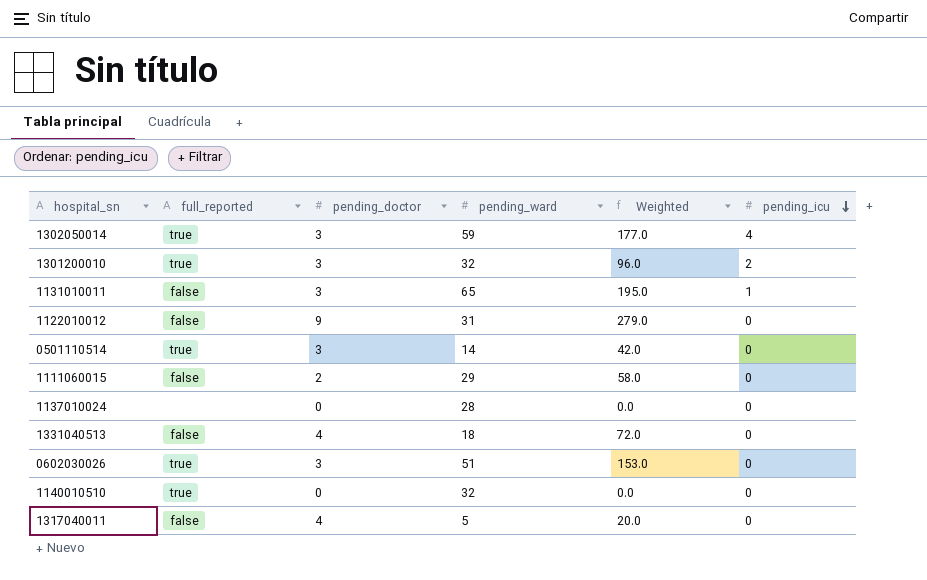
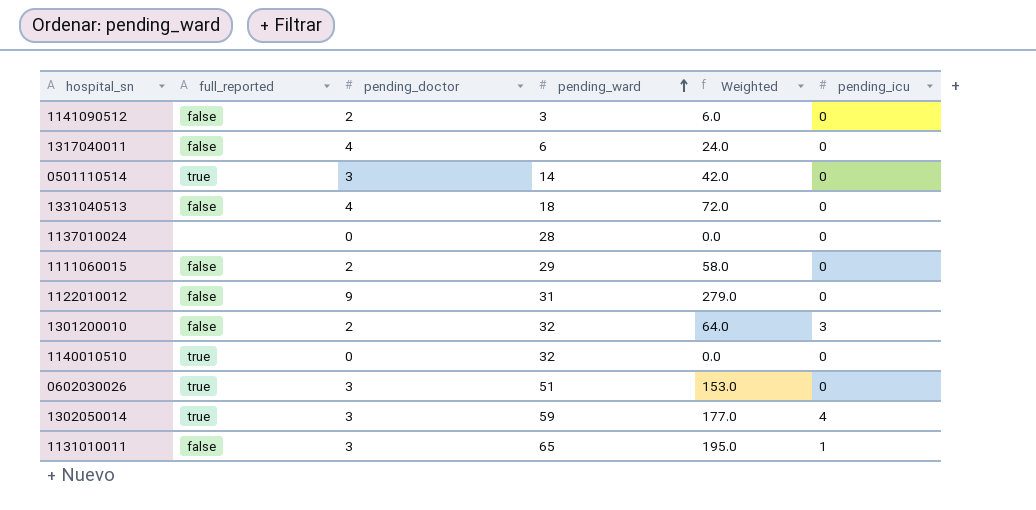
row order: pending_icu descending -> pending_ward ascending
row 1141090512: none -> false | 2 | 3 | 6.0 | 0
1317040011 | pending_ward: 5 -> 6
1317040011 | Weighted: 20.0 -> 24.0
1301200010 | full_reported: true -> false
1301200010 | pending_doctor: 3 -> 2
1301200010 | Weighted: 96.0 -> 64.0
1301200010 | pending_icu: 2 -> 3

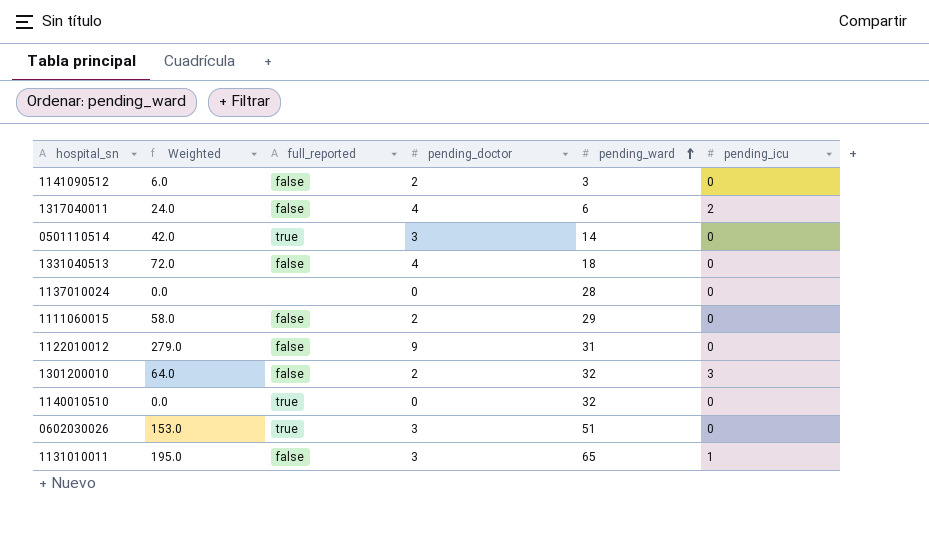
column Weighted | position: 5 -> 2
row 1302050014: true | 3 | 59 | 177.0 | 4 -> none
1317040011 | pending_icu: 0 -> 2

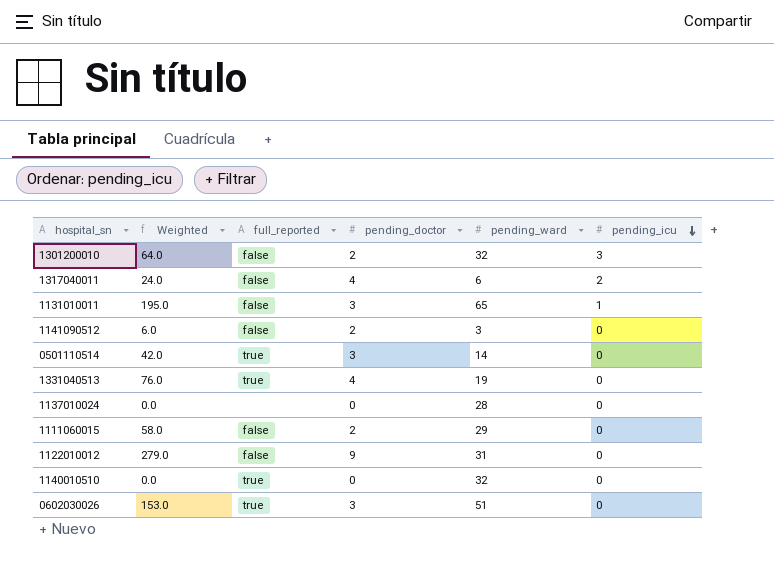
row order: pending_ward ascending -> pending_icu descending
1331040513 | Weighted: 72.0 -> 76.0
1331040513 | full_reported: false -> true
1331040513 | pending_ward: 18 -> 19

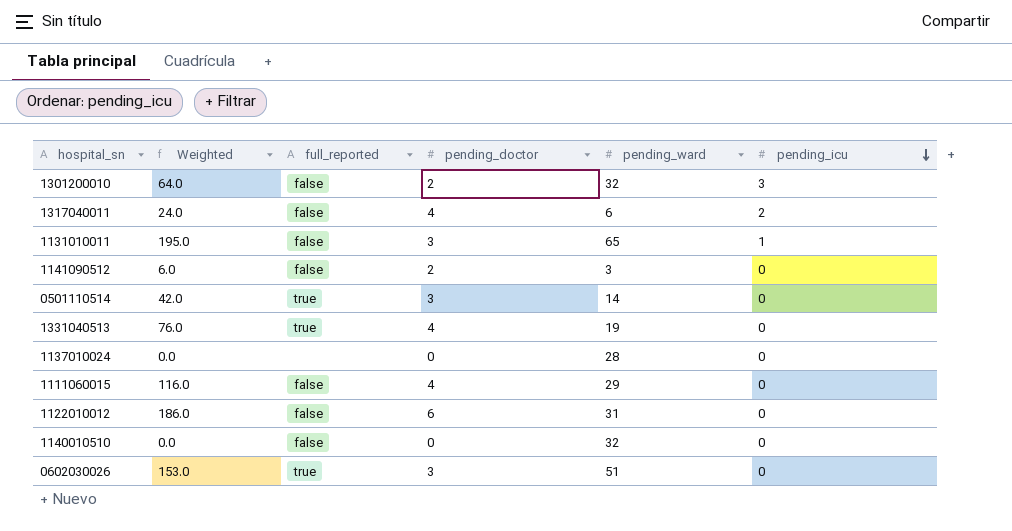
1111060015 | Weighted: 58.0 -> 116.0
1111060015 | pending_doctor: 2 -> 4
1122010012 | Weighted: 279.0 -> 186.0
1122010012 | pending_doctor: 9 -> 6
1140010510 | full_reported: true -> false

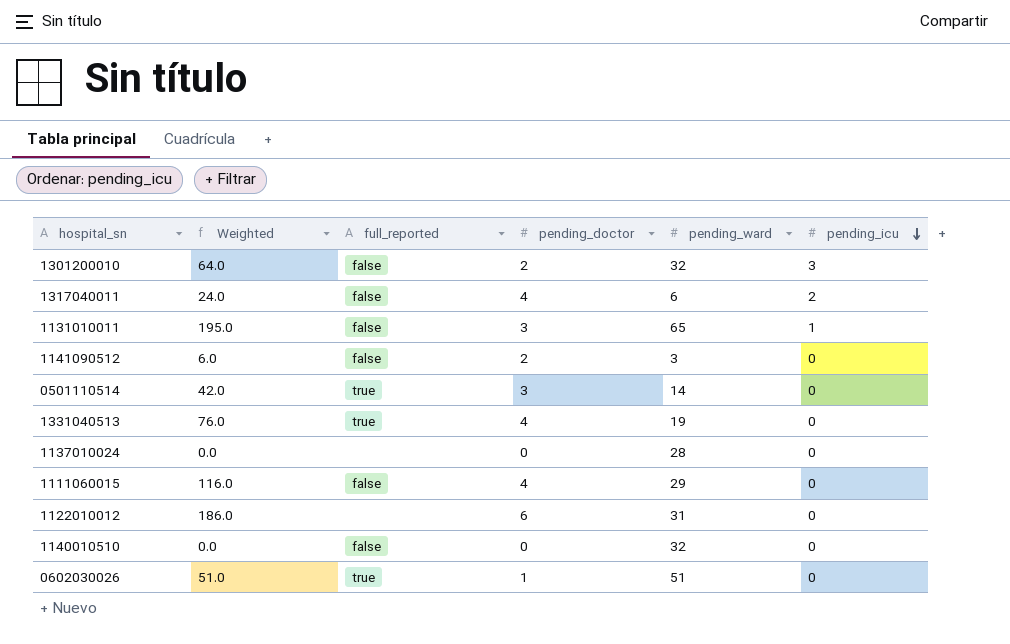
1122010012 | full_reported: false -> none
0602030026 | Weighted: 153.0 -> 51.0
0602030026 | pending_doctor: 3 -> 1

